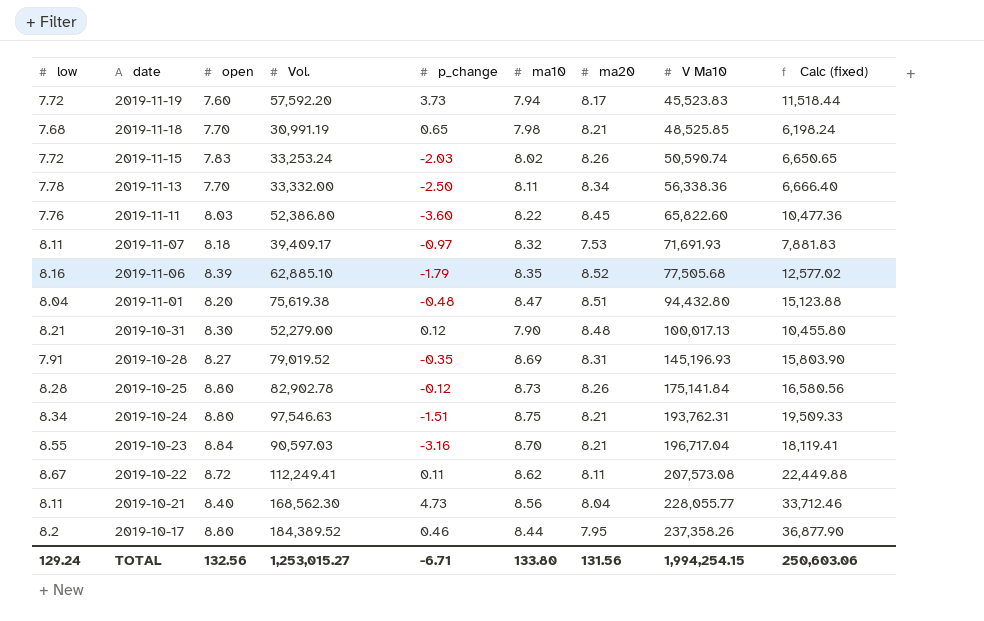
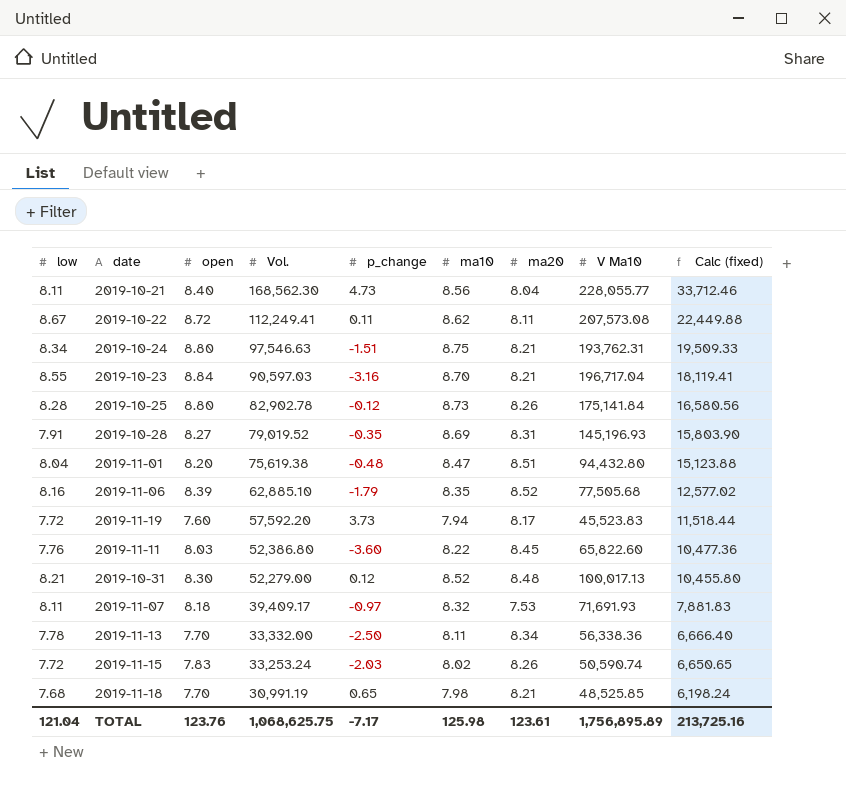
row order: date descending -> Vol. descending
row 2019-10-17: 8.2 | 8.80 | 184,389.52 | 0.46 | 8.44 | 7.95 | 237,358.26 | 36,877.90 -> none
2019-10-31 | ma10: 7.90 -> 8.52
TOTAL | low: 129.24 -> 121.04
TOTAL | open: 132.56 -> 123.76
TOTAL | Vol.: 1,253,015.27 -> 1,068,625.75
TOTAL | p_change: -6.71 -> -7.17
TOTAL | ma10: 133.80 -> 125.98
TOTAL | ma20: 131.56 -> 123.61
TOTAL | V Ma10: 1,994,254.15 -> 1,756,895.89
TOTAL | Calc (fixed): 250,603.06 -> 213,725.16

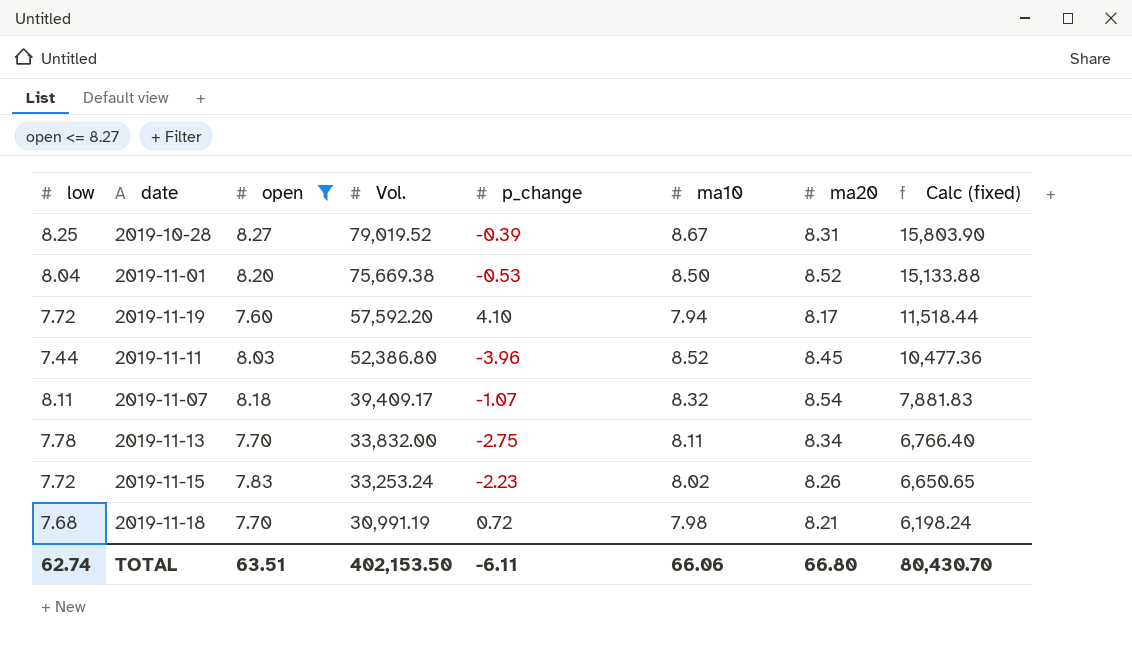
filter: none -> open <= 8.27
column V Ma10 | position: 8 -> none
2019-10-28 | low: 7.91 -> 8.25
2019-10-28 | p_change: -0.35 -> -0.39
2019-10-28 | ma10: 8.69 -> 8.67
2019-11-01 | Vol.: 75,619.38 -> 75,669.38
2019-11-01 | p_change: -0.48 -> -0.53
2019-11-01 | ma10: 8.47 -> 8.50
2019-11-01 | ma20: 8.51 -> 8.52
2019-11-01 | Calc (fixed): 15,123.88 -> 15,133.88
2019-11-19 | p_change: 3.73 -> 4.10
2019-11-11 | low: 7.76 -> 7.44
2019-11-11 | p_change: -3.60 -> -3.96
2019-11-11 | ma10: 8.22 -> 8.52
2019-11-07 | p_change: -0.97 -> -1.07
2019-11-07 | ma20: 7.53 -> 8.54
2019-11-13 | Vol.: 33,332.00 -> 33,832.00
2019-11-13 | p_change: -2.50 -> -2.75
2019-11-13 | Calc (fixed): 6,666.40 -> 6,766.40
2019-11-15 | p_change: -2.03 -> -2.23
2019-11-18 | p_change: 0.65 -> 0.72
TOTAL | low: 121.04 -> 62.74
TOTAL | open: 123.76 -> 63.51
TOTAL | Vol.: 1,068,625.75 -> 402,153.50
TOTAL | p_change: -7.17 -> -6.11
TOTAL | ma10: 125.98 -> 66.06
TOTAL | ma20: 123.61 -> 66.80
TOTAL | Calc (fixed): 213,725.16 -> 80,430.70

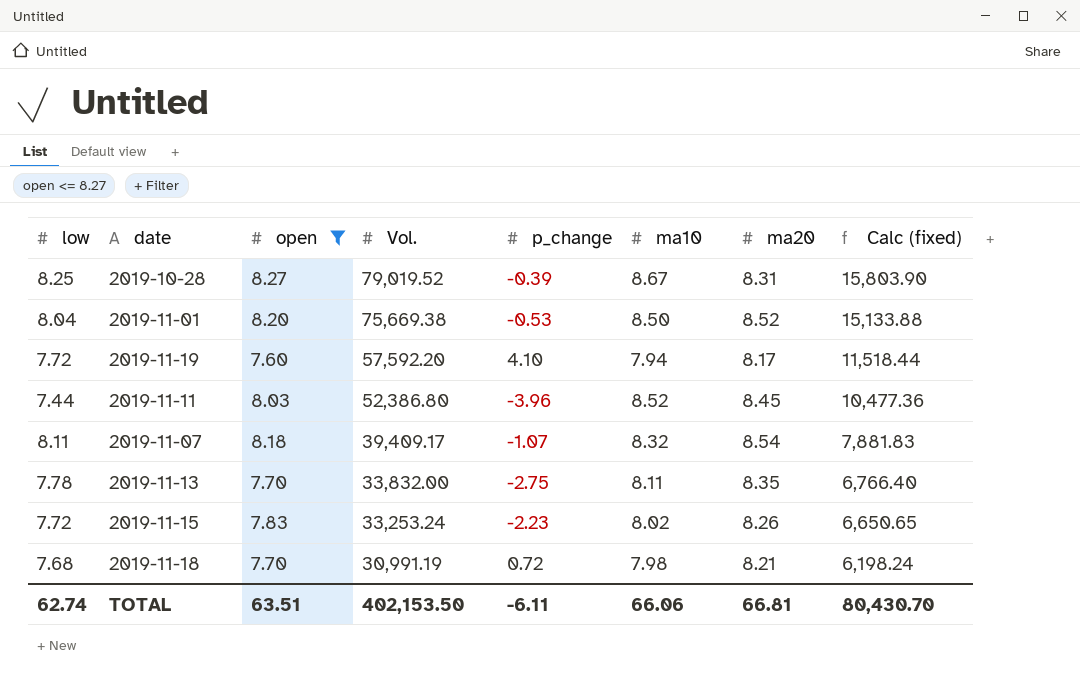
2019-11-13 | ma20: 8.34 -> 8.35
TOTAL | ma20: 66.80 -> 66.81

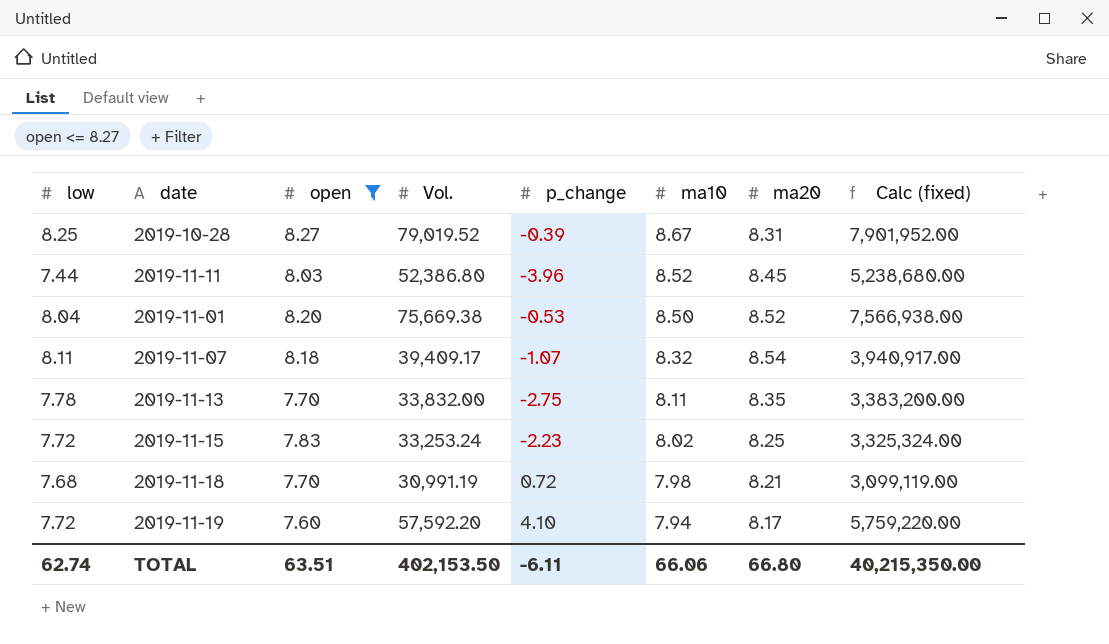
row order: Vol. descending -> ma10 descending
column Calc (fixed) | formula: [Vol.] * 0.2 -> [Vol.] * 100
2019-11-15 | ma20: 8.26 -> 8.25
TOTAL | ma20: 66.81 -> 66.80
TOTAL | Calc (fixed): 80,430.70 -> 40,215,350.00

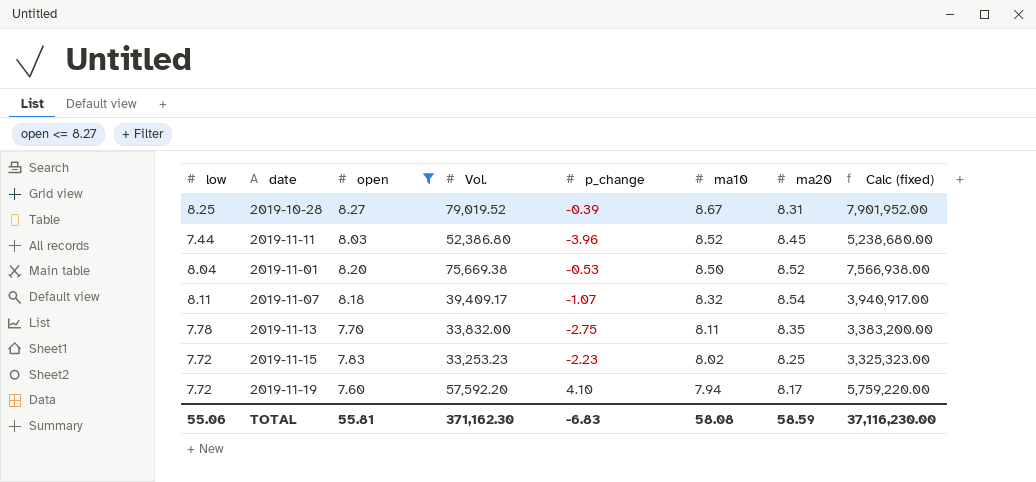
row 2019-11-18: 7.68 | 7.70 | 30,991.19 | 0.72 | 7.98 | 8.21 | 3,099,119.00 -> none
2019-11-15 | Vol.: 33,253.24 -> 33,253.23
2019-11-15 | Calc (fixed): 3,325,324.00 -> 3,325,323.00
TOTAL | low: 62.74 -> 55.06
TOTAL | open: 63.51 -> 55.81
TOTAL | Vol.: 402,153.50 -> 371,162.30
TOTAL | p_change: -6.11 -> -6.83
TOTAL | ma10: 66.06 -> 58.08
TOTAL | ma20: 66.80 -> 58.59
TOTAL | Calc (fixed): 40,215,350.00 -> 37,116,230.00

